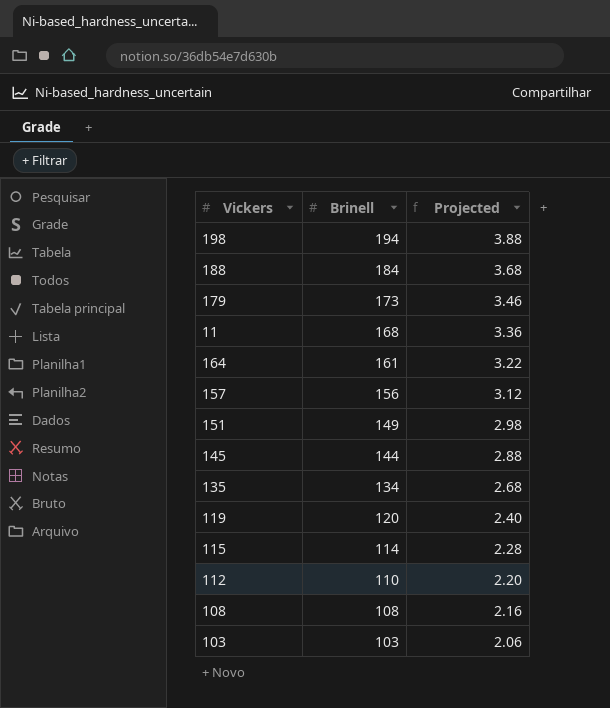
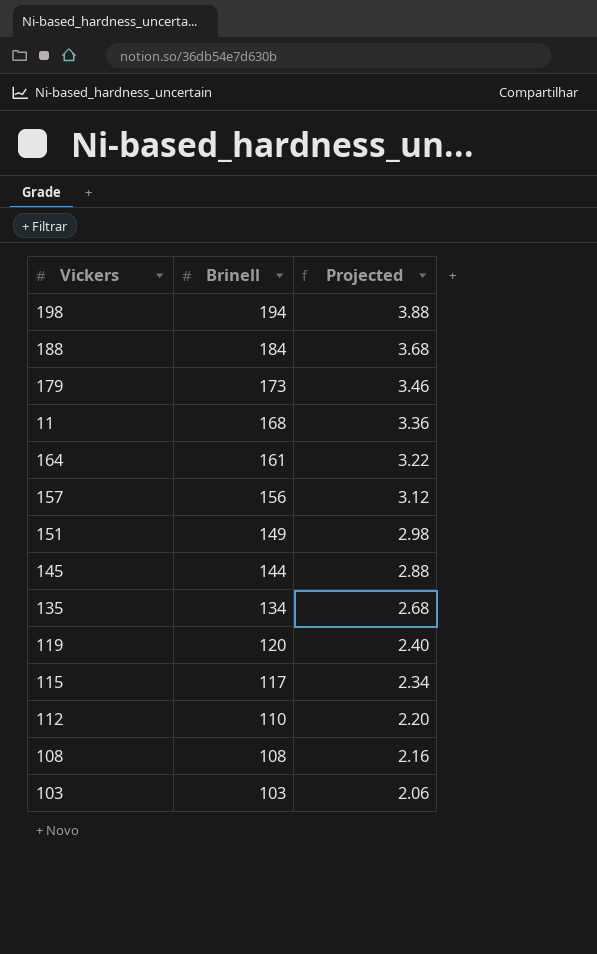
115 | Brinell: 114 -> 117
115 | Projected: 2.28 -> 2.34

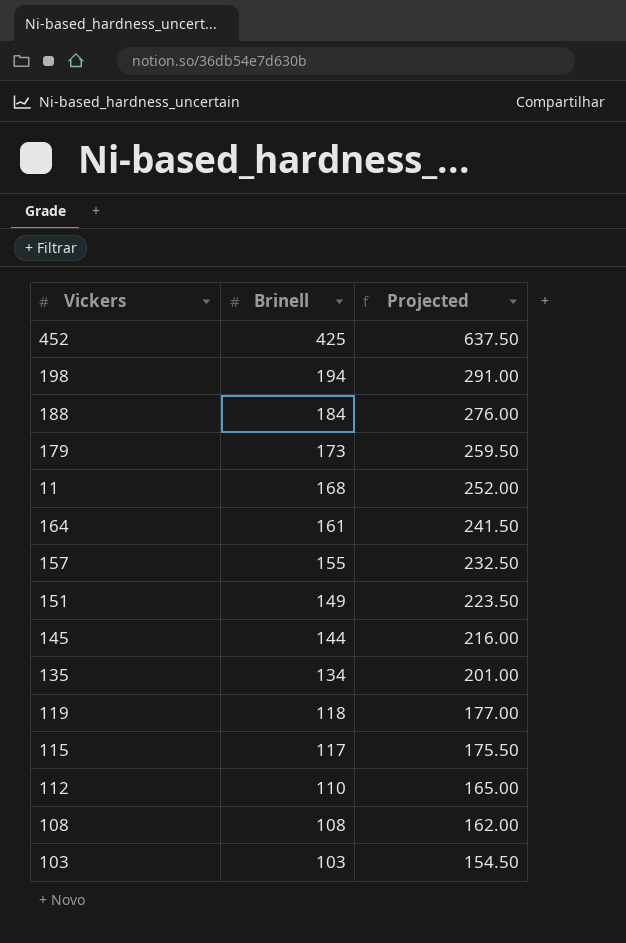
column Projected | formula: [Brinell] * 0.02 -> [Brinell] * 1.5
row 452: none -> 425 | 637.50
157 | Brinell: 156 -> 155
119 | Brinell: 120 -> 118

